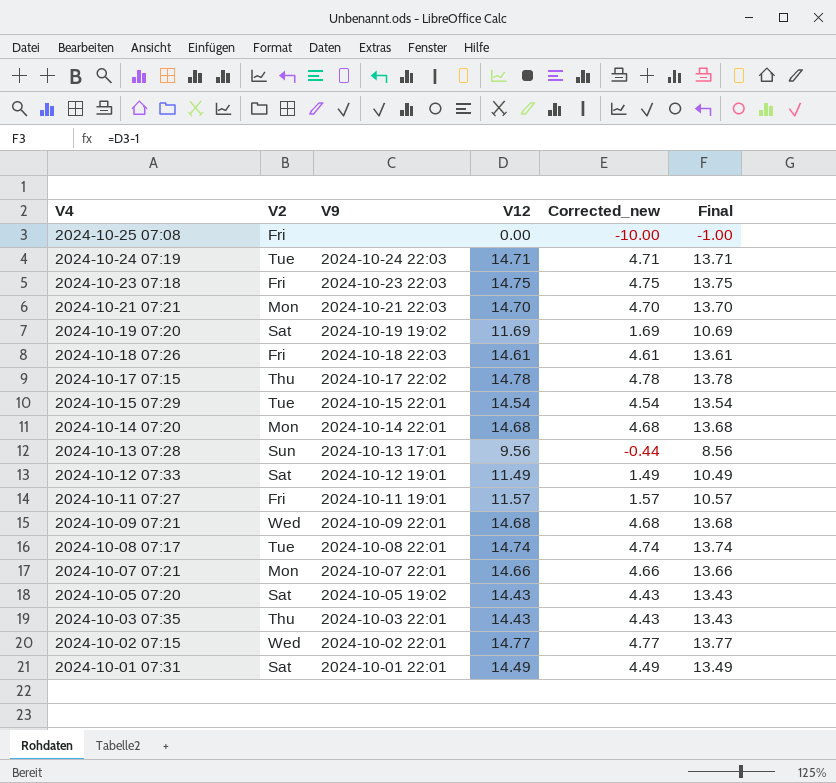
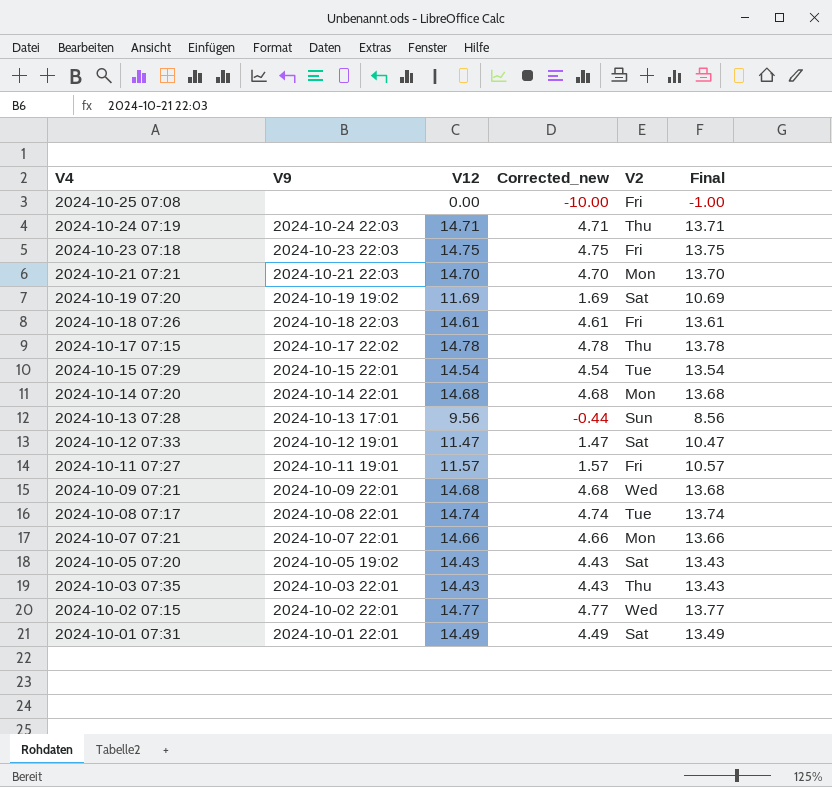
column V2 | position: 2 -> 5
2024-10-24 07:19 | V2: Tue -> Thu
2024-10-12 07:33 | V12: 11.49 -> 11.47
2024-10-12 07:33 | Corrected_new: 1.49 -> 1.47
2024-10-12 07:33 | Final: 10.49 -> 10.47

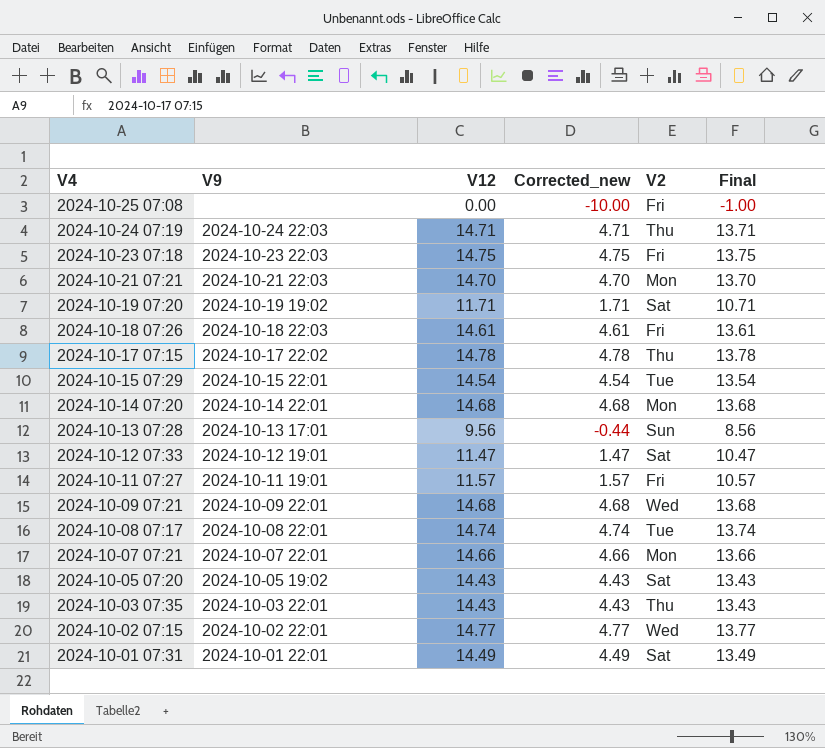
2024-10-19 07:20 | V12: 11.69 -> 11.71
2024-10-19 07:20 | Corrected_new: 1.69 -> 1.71
2024-10-19 07:20 | Final: 10.69 -> 10.71

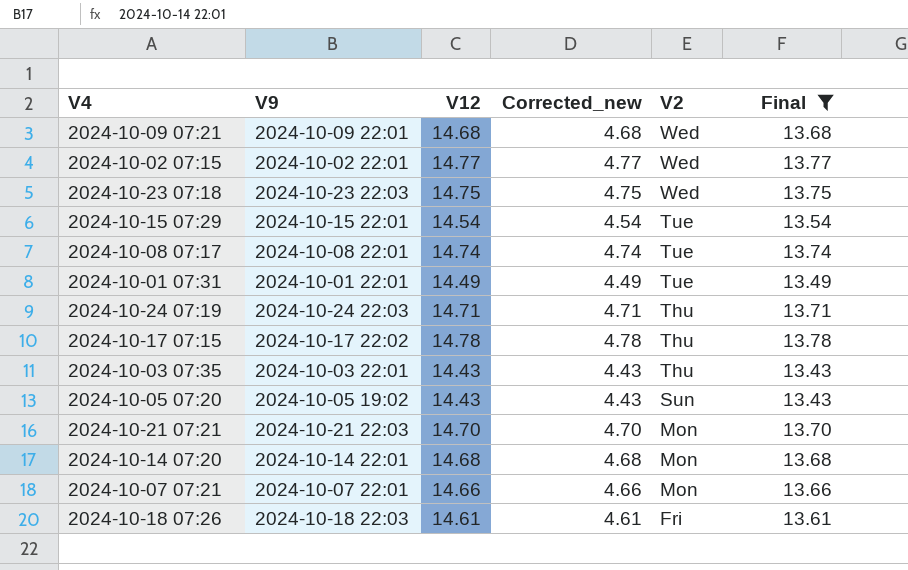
filter: none -> Final >= 13.43
row order: V4 descending -> V2 descending
2024-10-23 07:18 | V2: Fri -> Wed
2024-10-01 07:31 | V2: Sat -> Tue
2024-10-05 07:20 | V2: Sat -> Sun

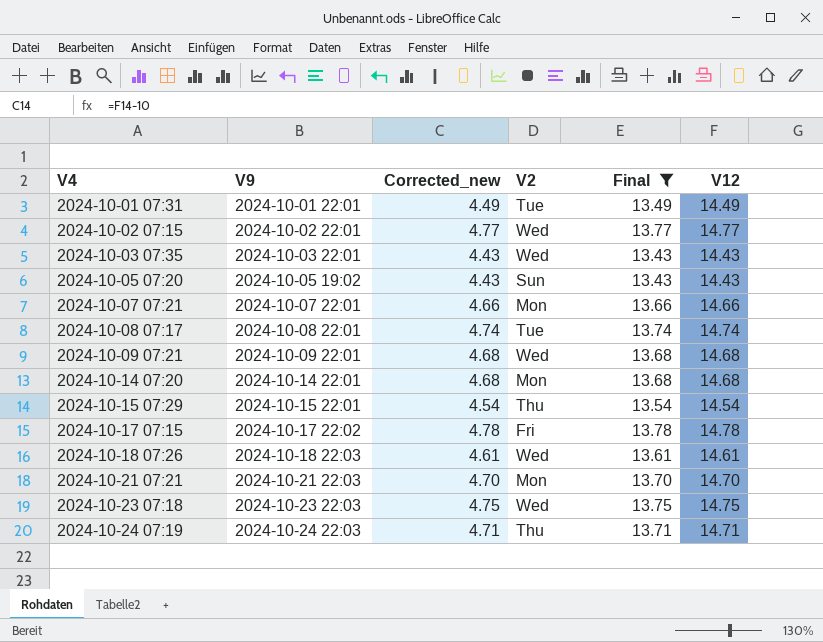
row order: V2 descending -> V4 ascending
column V12 | position: 3 -> 6
2024-10-03 07:35 | V2: Thu -> Wed
2024-10-15 07:29 | V2: Tue -> Thu
2024-10-17 07:15 | V2: Thu -> Fri
2024-10-18 07:26 | V2: Fri -> Wed

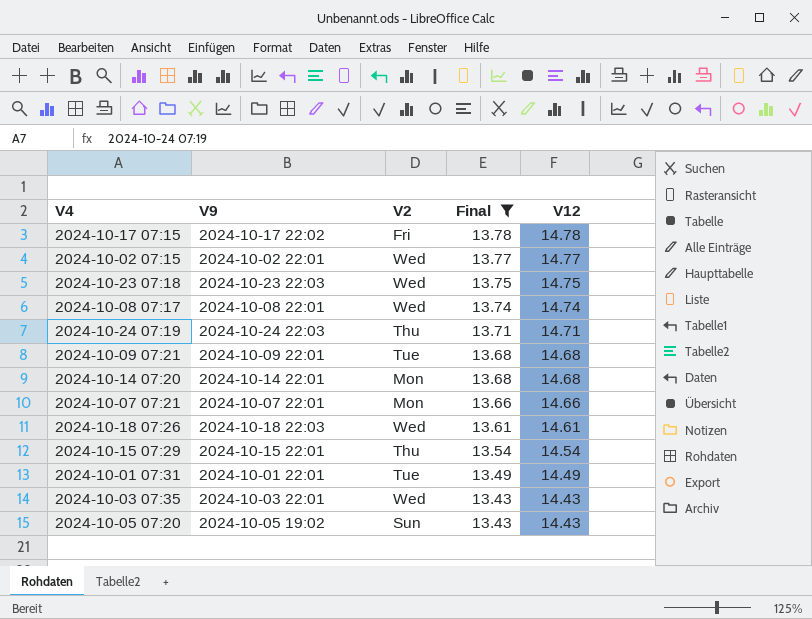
row order: V4 ascending -> Final descending
column Corrected_new | formula: [V12] - 10 -> none
row 2024-10-21 07:21: 2024-10-21 22:03 | 4.70 | Mon | 13.70 | 14.70 -> none
2024-10-08 07:17 | V2: Tue -> Wed
2024-10-09 07:21 | V2: Wed -> Tue

